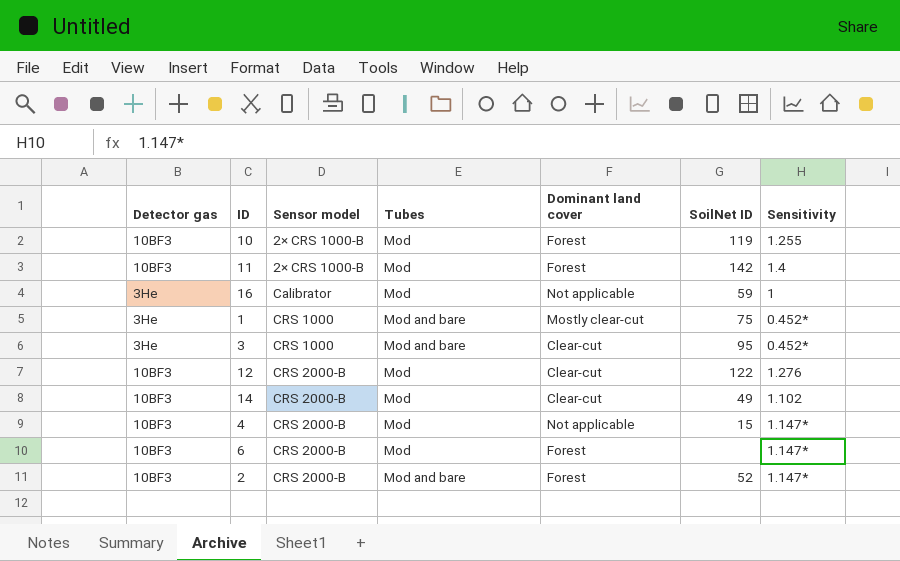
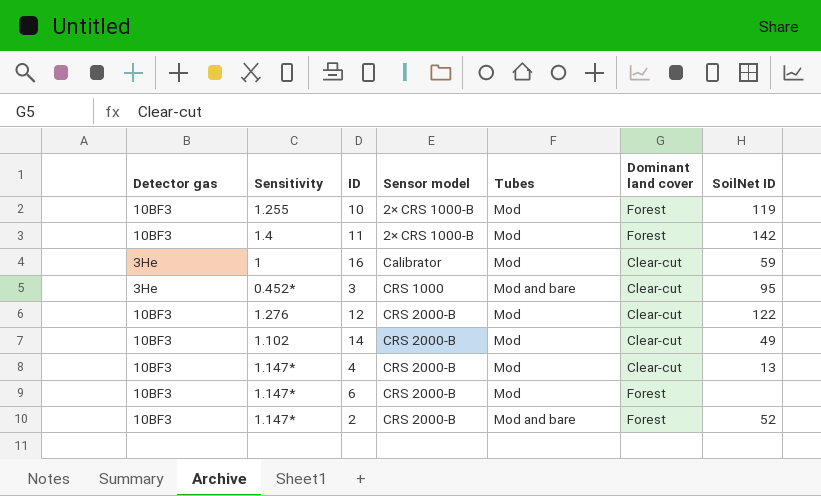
column Sensitivity | position: 7 -> 2
row 1: 3He | CRS 1000 | Mod and bare | Mostly clear-cut | 75 | 0.452* -> none
16 | Dominant land cover: Not applicable -> Clear-cut
4 | Dominant land cover: Not applicable -> Clear-cut
4 | SoilNet ID: 15 -> 13

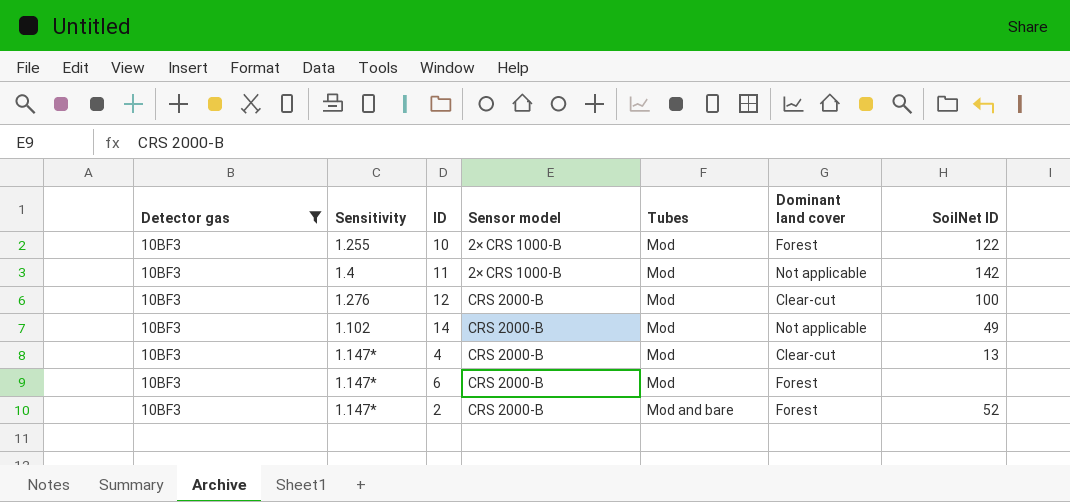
filter: none -> Detector gas = 10BF3
10 | SoilNet ID: 119 -> 122
11 | Dominant land cover: Forest -> Not applicable
12 | SoilNet ID: 122 -> 100
14 | Dominant land cover: Clear-cut -> Not applicable

